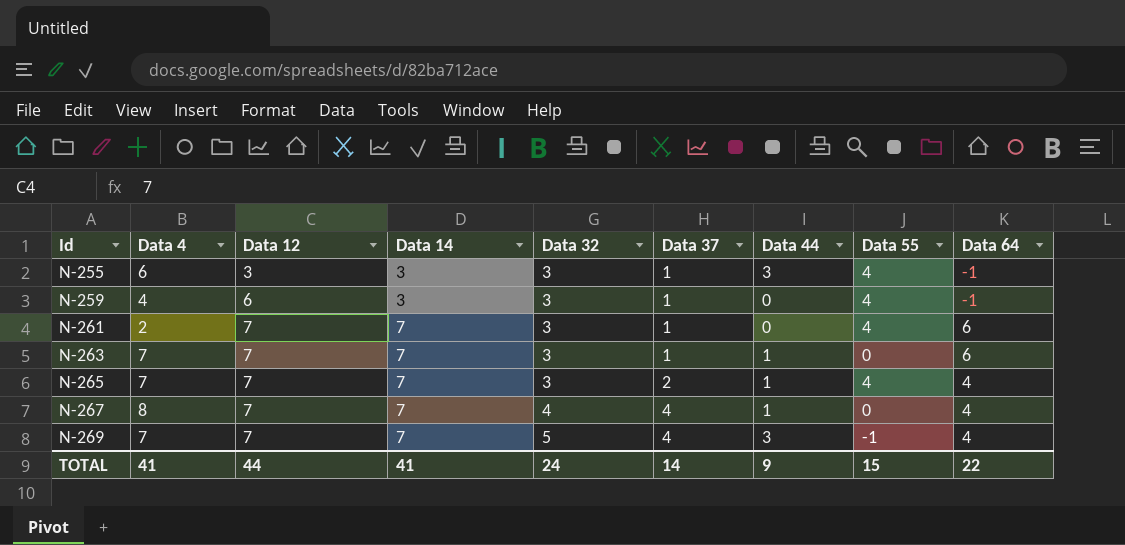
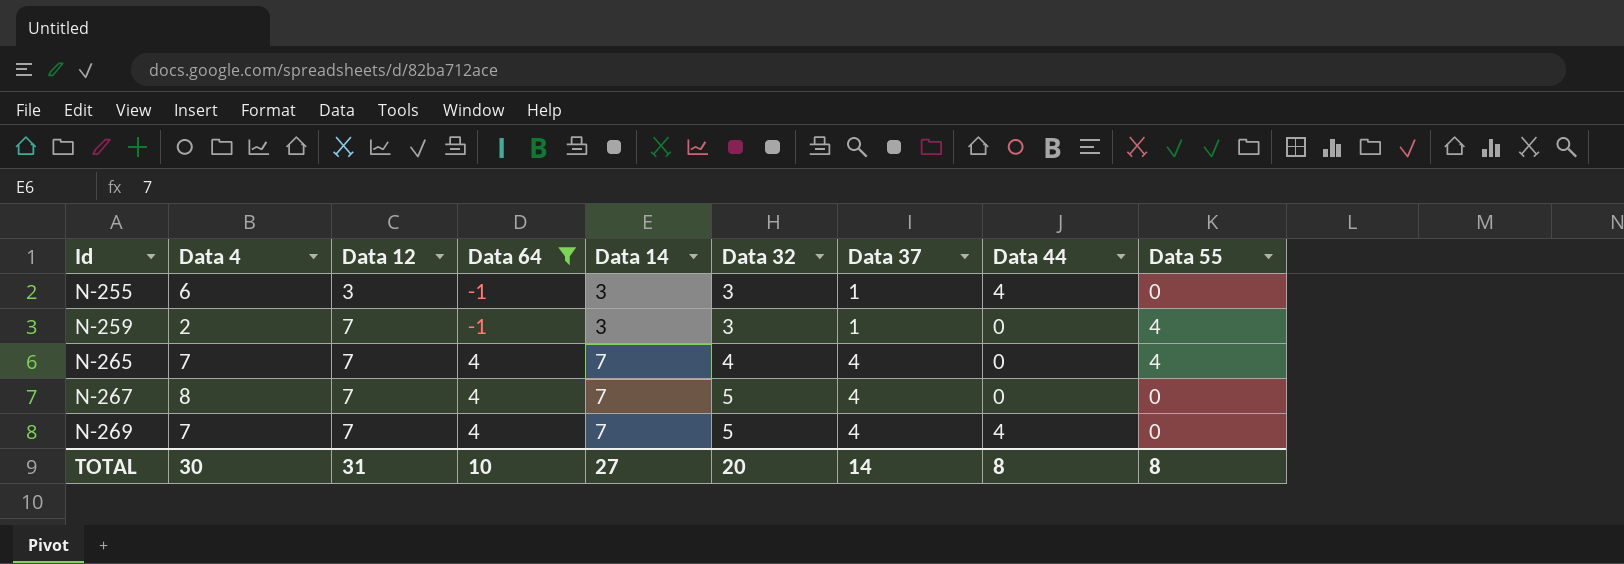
filter: none -> Data 64 != 6
column Data 64 | position: 9 -> 4
N-255 | Data 44: 3 -> 4
N-255 | Data 55: 4 -> 0
N-259 | Data 4: 4 -> 2
N-259 | Data 12: 6 -> 7
N-265 | Data 32: 3 -> 4
N-265 | Data 37: 2 -> 4
N-265 | Data 44: 1 -> 0
N-267 | Data 32: 4 -> 5
N-267 | Data 44: 1 -> 0
N-269 | Data 44: 3 -> 4
N-269 | Data 55: -1 -> 0
TOTAL | Data 4: 41 -> 30
TOTAL | Data 12: 44 -> 31
TOTAL | Data 64: 22 -> 10
TOTAL | Data 14: 41 -> 27
TOTAL | Data 32: 24 -> 20
TOTAL | Data 44: 9 -> 8
TOTAL | Data 55: 15 -> 8

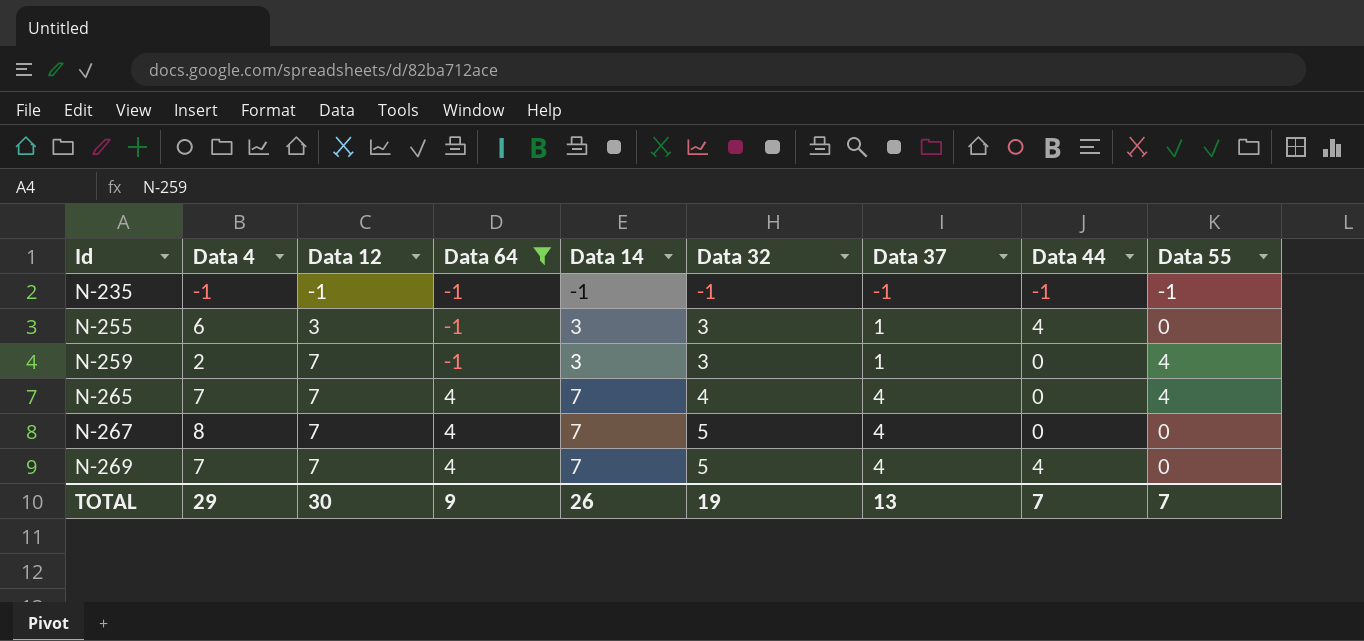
row N-235: none -> -1 | -1 | -1 | -1 | -1 | -1 | -1 | -1
TOTAL | Data 4: 30 -> 29
TOTAL | Data 12: 31 -> 30
TOTAL | Data 64: 10 -> 9
TOTAL | Data 14: 27 -> 26
TOTAL | Data 32: 20 -> 19
TOTAL | Data 37: 14 -> 13
TOTAL | Data 44: 8 -> 7
TOTAL | Data 55: 8 -> 7

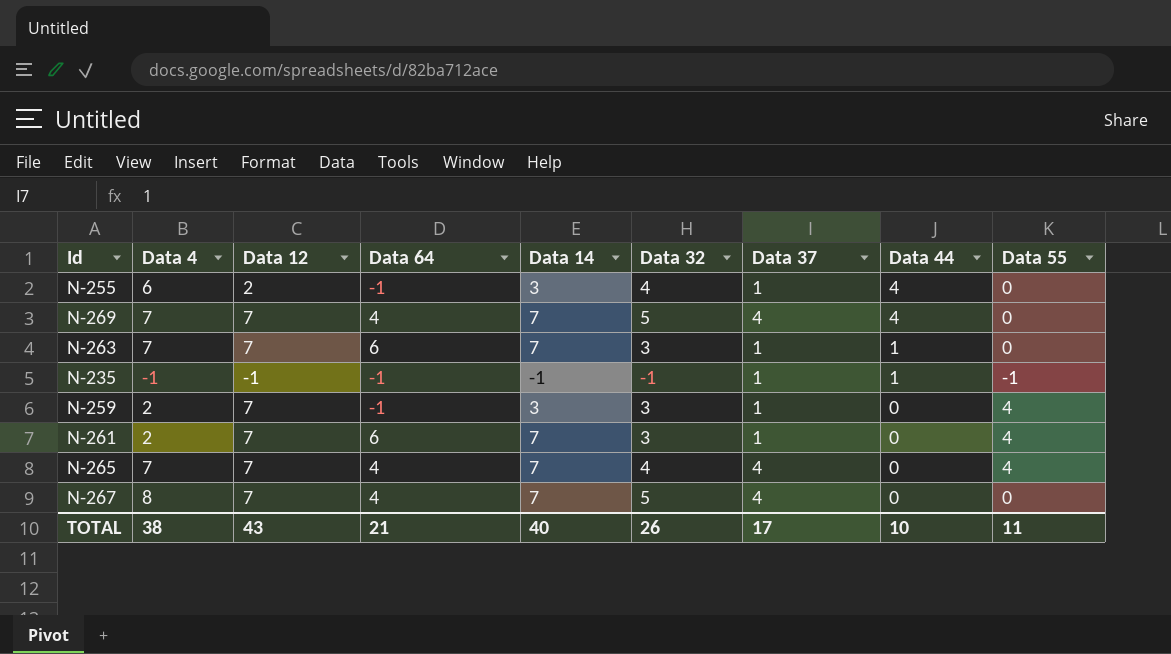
filter: Data 64 != 6 -> none
row order: Id ascending -> Data 44 descending
N-255 | Data 12: 3 -> 2
N-255 | Data 32: 3 -> 4
N-235 | Data 37: -1 -> 1
N-235 | Data 44: -1 -> 1
TOTAL | Data 4: 29 -> 38
TOTAL | Data 12: 30 -> 43
TOTAL | Data 64: 9 -> 21
TOTAL | Data 14: 26 -> 40
TOTAL | Data 32: 19 -> 26
TOTAL | Data 37: 13 -> 17
TOTAL | Data 44: 7 -> 10
TOTAL | Data 55: 7 -> 11

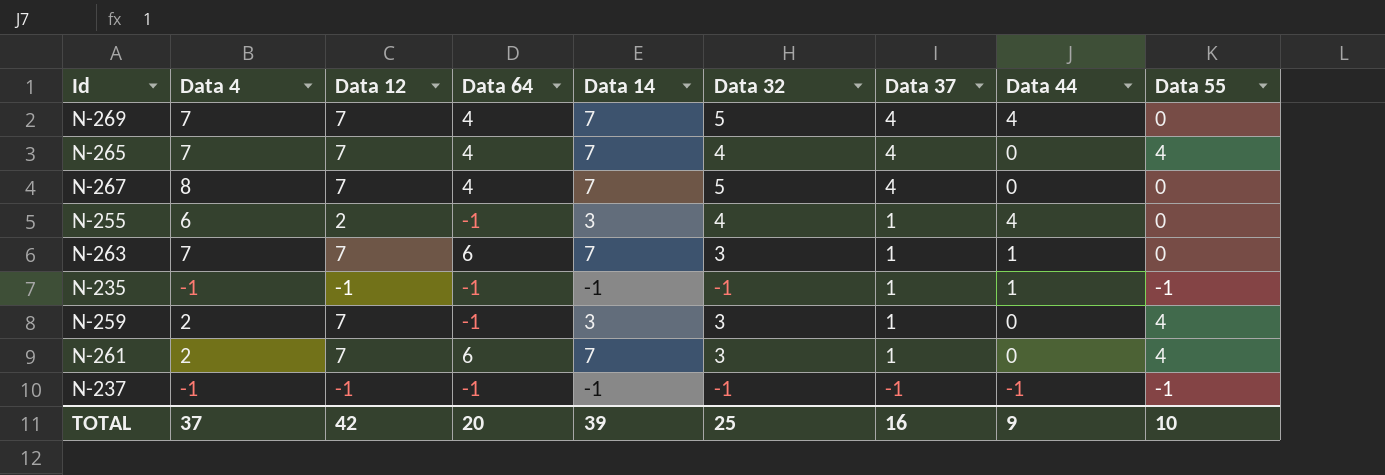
row order: Data 44 descending -> Data 37 descending
row N-237: none -> -1 | -1 | -1 | -1 | -1 | -1 | -1 | -1
TOTAL | Data 4: 38 -> 37
TOTAL | Data 12: 43 -> 42
TOTAL | Data 64: 21 -> 20
TOTAL | Data 14: 40 -> 39
TOTAL | Data 32: 26 -> 25
TOTAL | Data 37: 17 -> 16
TOTAL | Data 44: 10 -> 9
TOTAL | Data 55: 11 -> 10

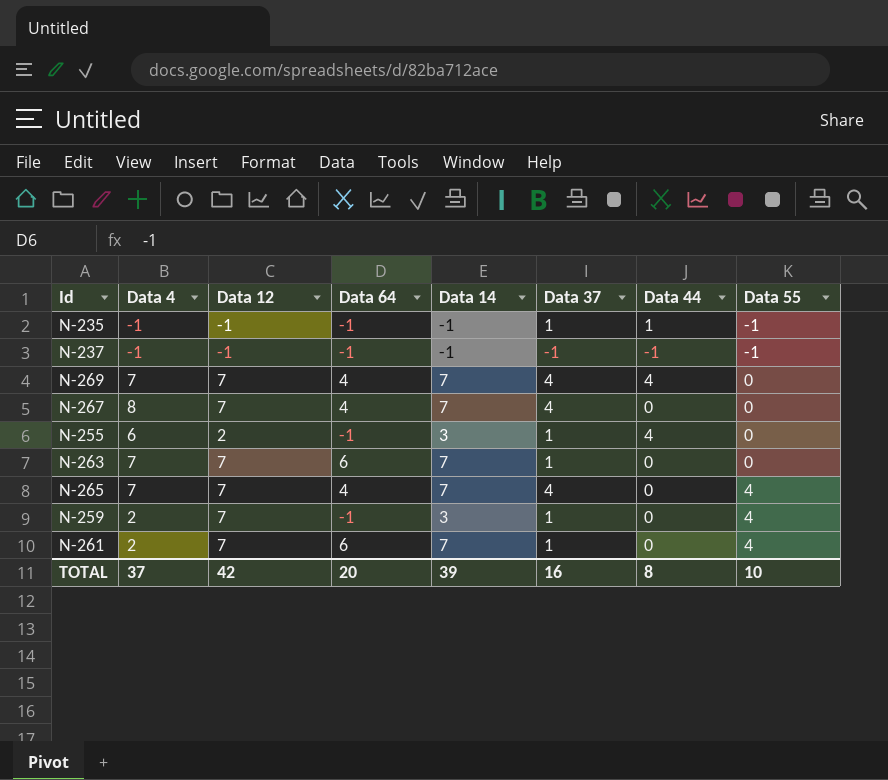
row order: Data 37 descending -> Data 55 ascending
column Data 32 | position: 6 -> none
N-263 | Data 44: 1 -> 0
TOTAL | Data 44: 9 -> 8

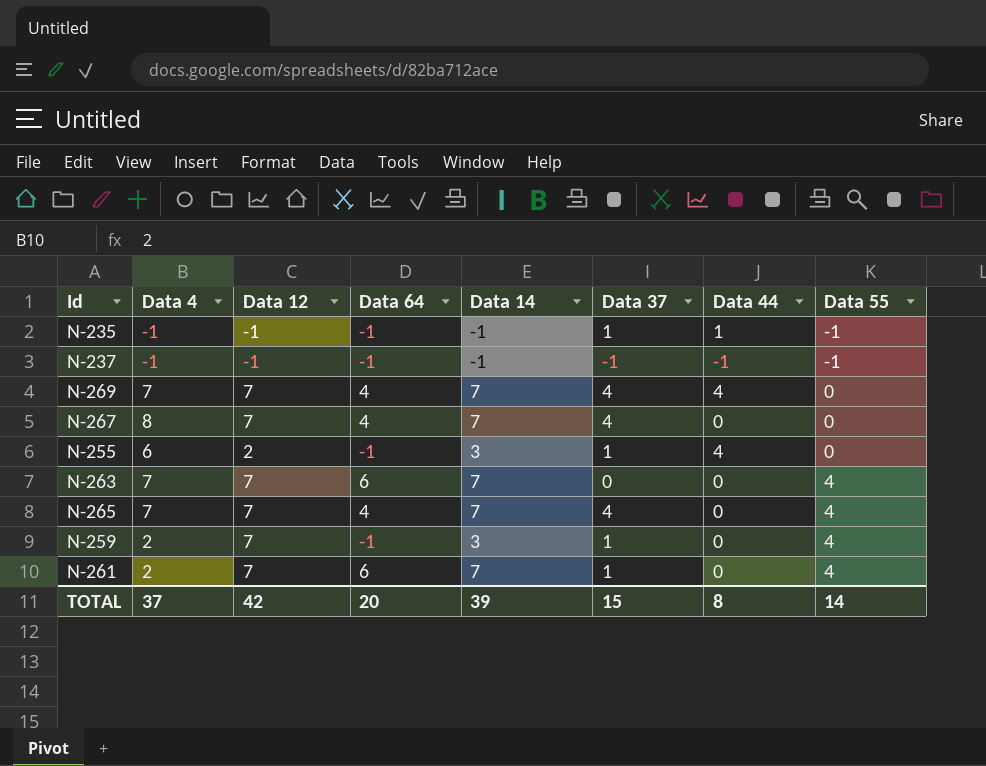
N-263 | Data 37: 1 -> 0
N-263 | Data 55: 0 -> 4
TOTAL | Data 37: 16 -> 15
TOTAL | Data 55: 10 -> 14

